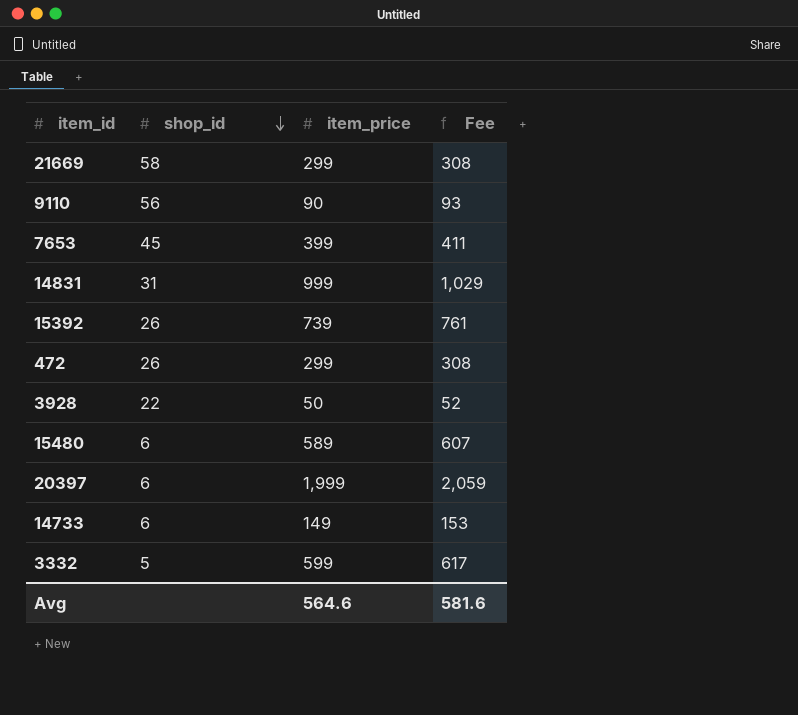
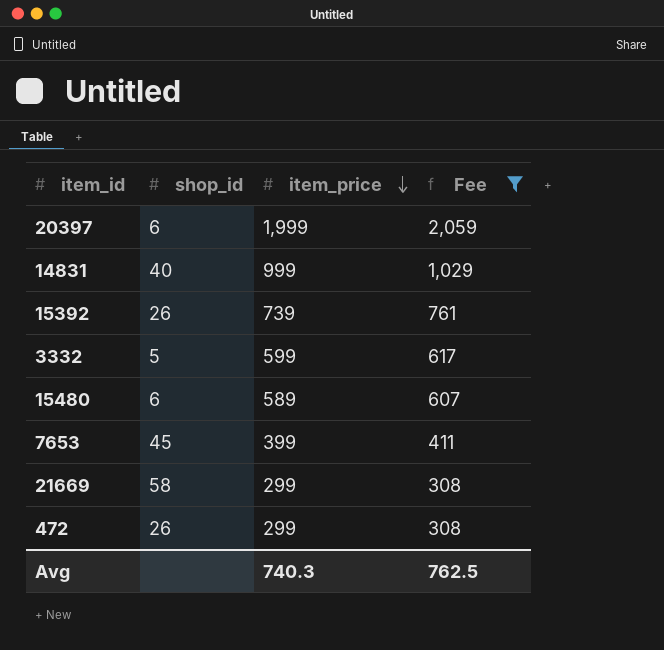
filter: none -> Fee >= 308
row order: shop_id descending -> item_price descending
14831 | shop_id: 31 -> 40
Avg | item_price: 564.6 -> 740.3
Avg | Fee: 581.6 -> 762.5

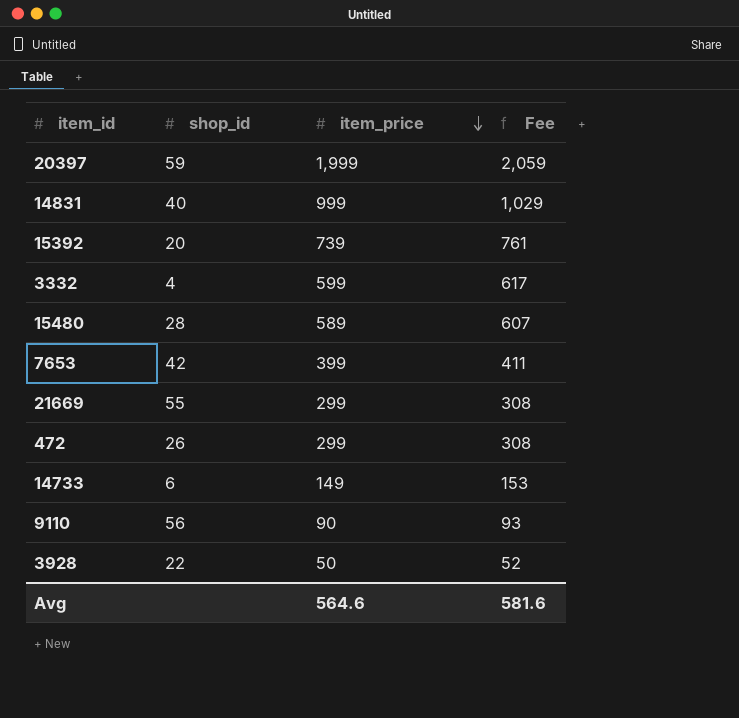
filter: Fee >= 308 -> none
20397 | shop_id: 6 -> 59
15392 | shop_id: 26 -> 20
3332 | shop_id: 5 -> 4
15480 | shop_id: 6 -> 28
7653 | shop_id: 45 -> 42
21669 | shop_id: 58 -> 55
Avg | item_price: 740.3 -> 564.6
Avg | Fee: 762.5 -> 581.6

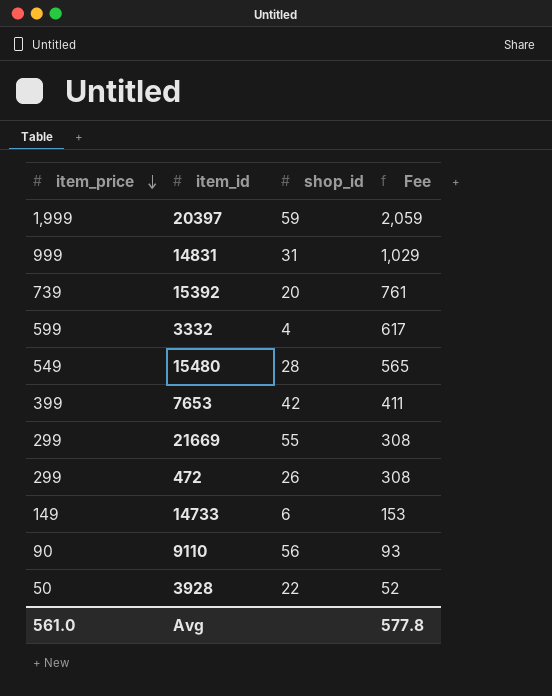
column item_price | position: 3 -> 1
14831 | shop_id: 40 -> 31
15480 | item_price: 589 -> 549
15480 | Fee: 607 -> 565
Avg | item_price: 564.6 -> 561.0
Avg | Fee: 581.6 -> 577.8

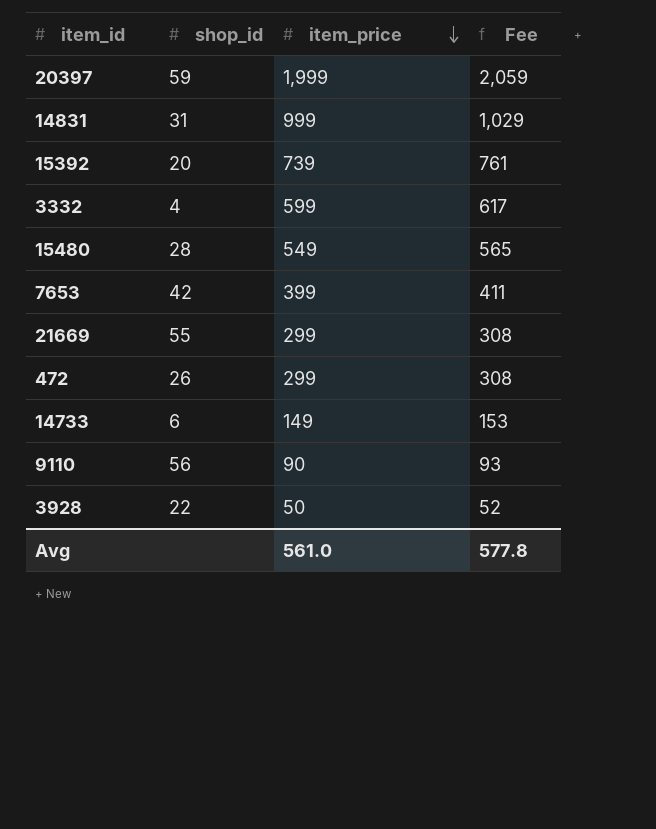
column item_price | position: 1 -> 3

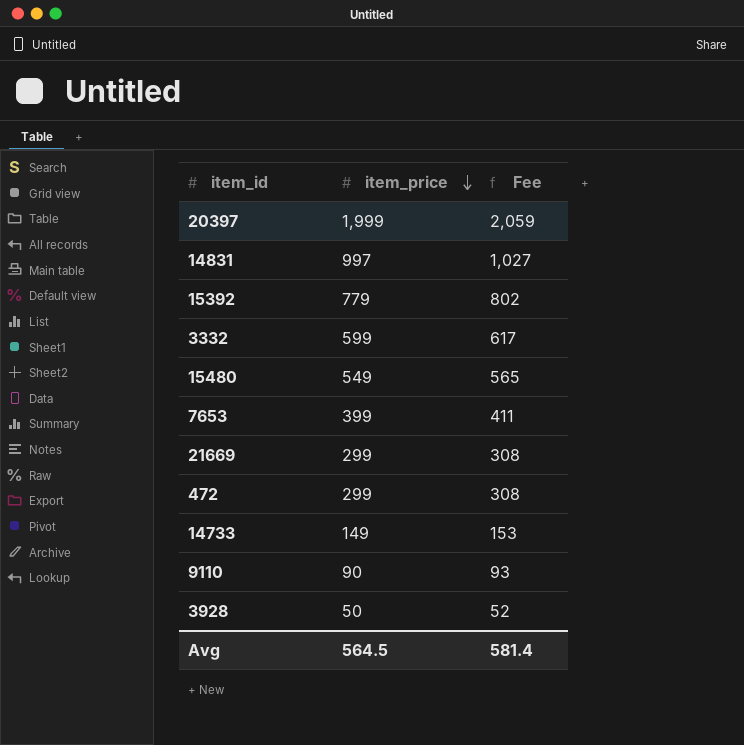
column shop_id | position: 2 -> none
14831 | item_price: 999 -> 997
14831 | Fee: 1,029 -> 1,027
15392 | item_price: 739 -> 779
15392 | Fee: 761 -> 802
Avg | item_price: 561.0 -> 564.5
Avg | Fee: 577.8 -> 581.4

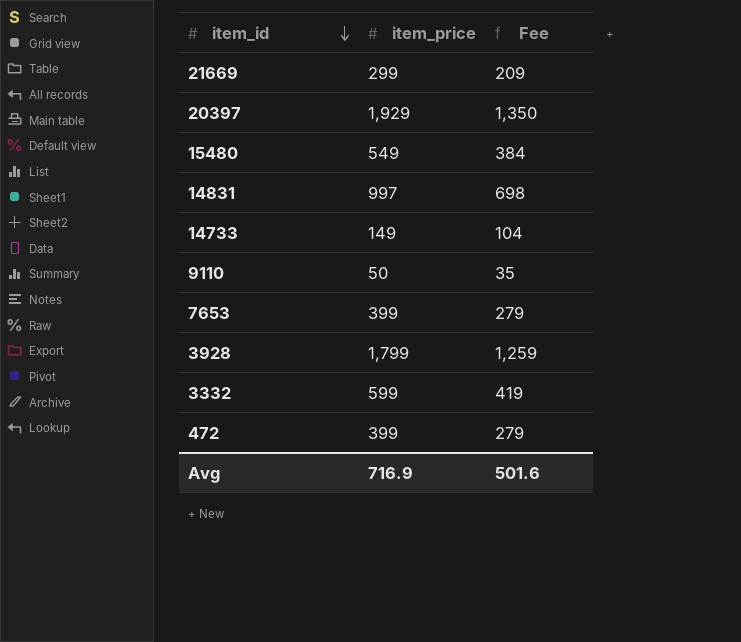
row order: item_price descending -> item_id descending
column Fee | formula: [item_price] * 1.03 -> [item_price] * 0.7
row 15392: 779 | 802 -> none
20397 | item_price: 1,999 -> 1,929
9110 | item_price: 90 -> 50
3928 | item_price: 50 -> 1,799
472 | item_price: 299 -> 399
Avg | item_price: 564.5 -> 716.9
Avg | Fee: 581.4 -> 501.6

